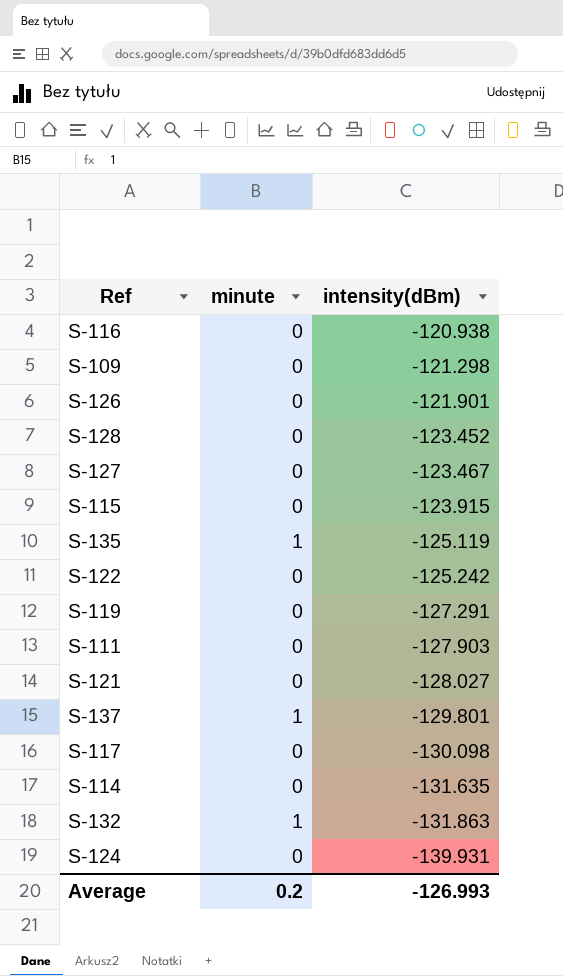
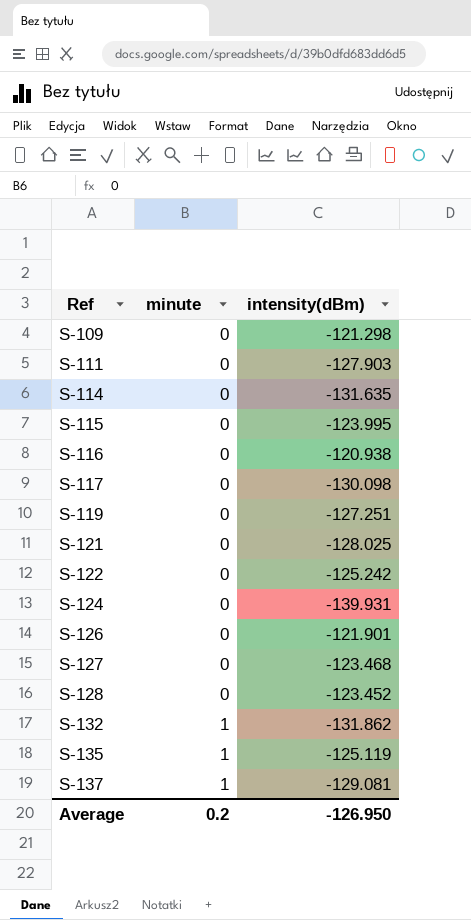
row order: intensity(dBm) descending -> Ref ascending
S-115 | intensity(dBm): -123.915 -> -123.995
S-119 | intensity(dBm): -127.291 -> -127.251
S-121 | intensity(dBm): -128.027 -> -128.025
S-127 | intensity(dBm): -123.467 -> -123.468
S-132 | intensity(dBm): -131.863 -> -131.862
S-137 | intensity(dBm): -129.801 -> -129.081
Average | intensity(dBm): -126.993 -> -126.950

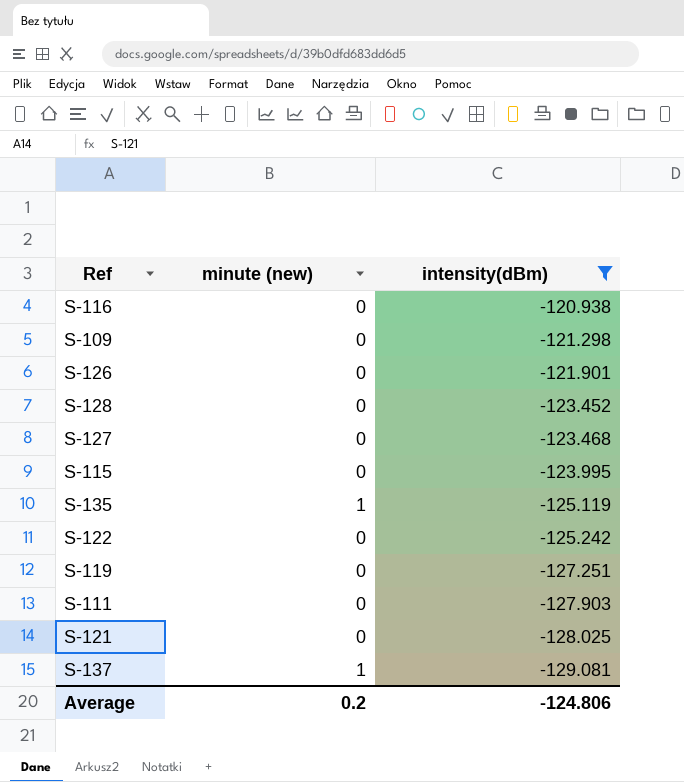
filter: none -> intensity(dBm) >= -129.081
row order: Ref ascending -> intensity(dBm) descending
column name: minute -> minute (new)
Average | intensity(dBm): -126.950 -> -124.806

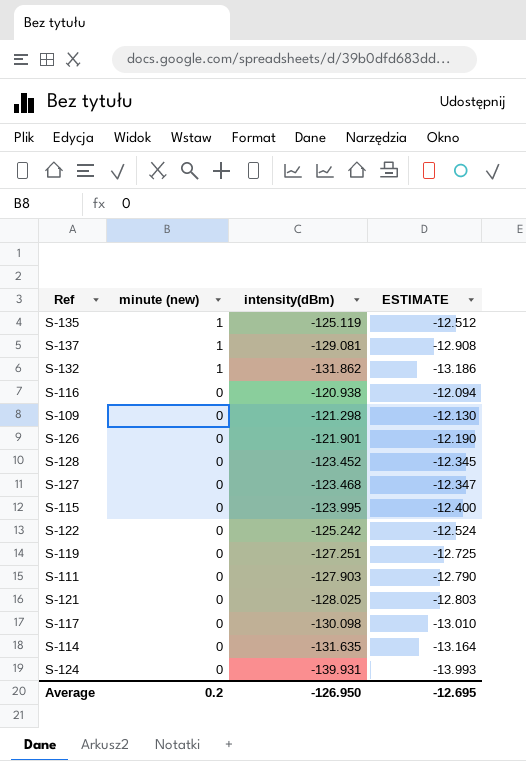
filter: intensity(dBm) >= -129.081 -> none
row order: intensity(dBm) descending -> minute (new) descending
column ESTIMATE | formula: none -> [intensity(dBm)] * 0.1
Average | intensity(dBm): -124.806 -> -126.950

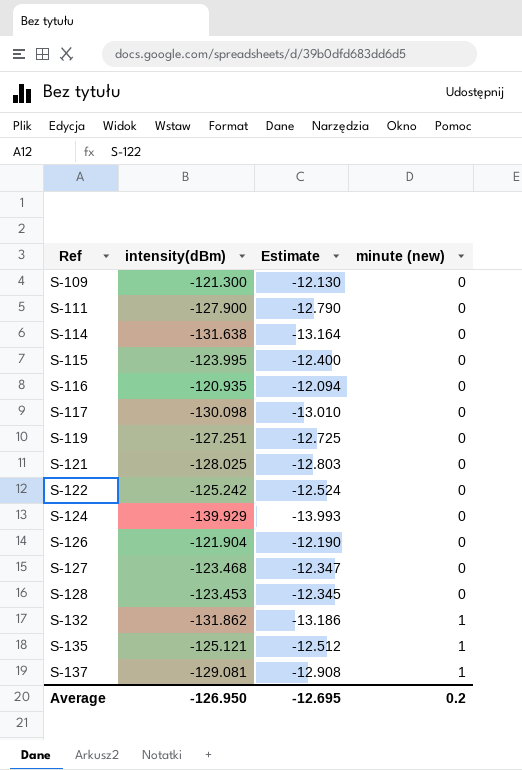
row order: minute (new) descending -> Ref ascending
column name: ESTIMATE -> Estimate
column minute (new) | position: 2 -> 4
S-109 | intensity(dBm): -121.298 -> -121.300
S-111 | intensity(dBm): -127.903 -> -127.900
S-114 | intensity(dBm): -131.635 -> -131.638
S-116 | intensity(dBm): -120.938 -> -120.935
S-124 | intensity(dBm): -139.931 -> -139.929
S-126 | intensity(dBm): -121.901 -> -121.904
S-128 | intensity(dBm): -123.452 -> -123.453
S-135 | intensity(dBm): -125.119 -> -125.121

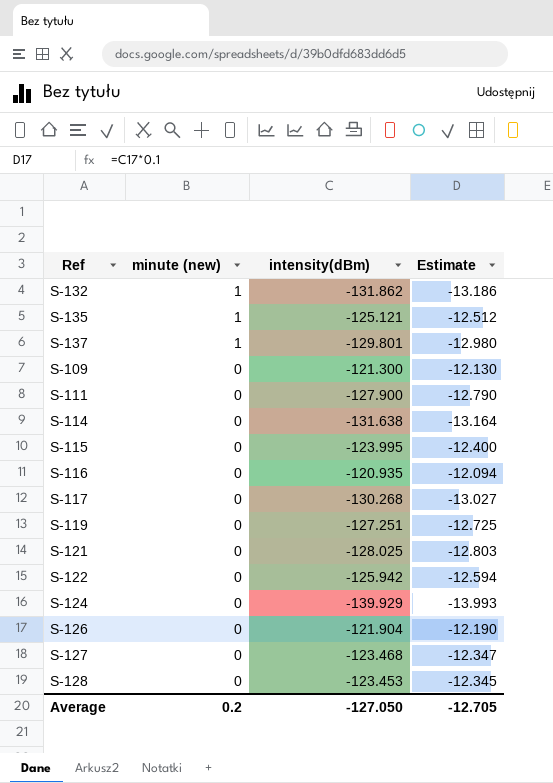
row order: Ref ascending -> minute (new) descending
column minute (new) | position: 4 -> 2
S-137 | intensity(dBm): -129.081 -> -129.801
S-137 | Estimate: -12.908 -> -12.980
S-117 | intensity(dBm): -130.098 -> -130.268
S-117 | Estimate: -13.010 -> -13.027
S-122 | intensity(dBm): -125.242 -> -125.942
S-122 | Estimate: -12.524 -> -12.594
Average | intensity(dBm): -126.950 -> -127.050
Average | Estimate: -12.695 -> -12.705

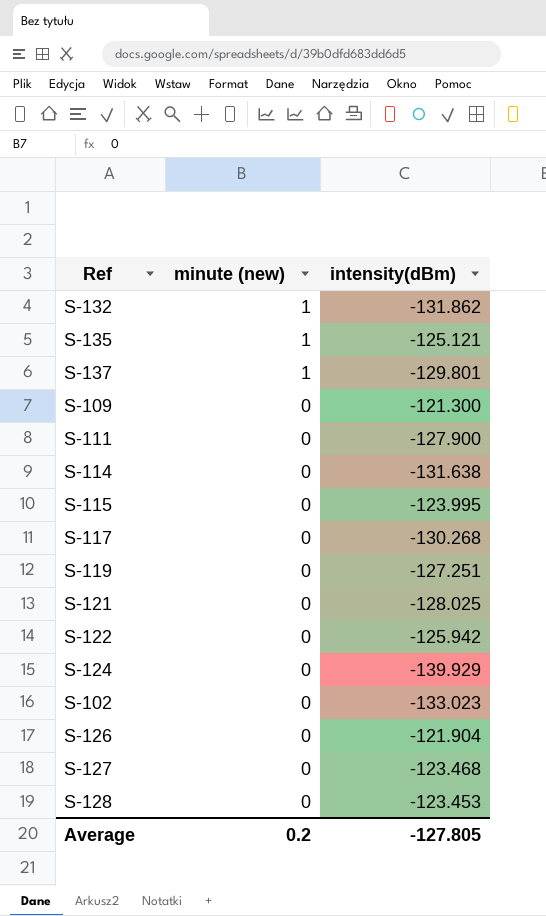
column Estimate | formula: [intensity(dBm)] * 0.1 -> none
row S-116: 0 | -120.935 | -12.094 -> none
row S-102: none -> 0 | -133.023
Average | intensity(dBm): -127.050 -> -127.805

